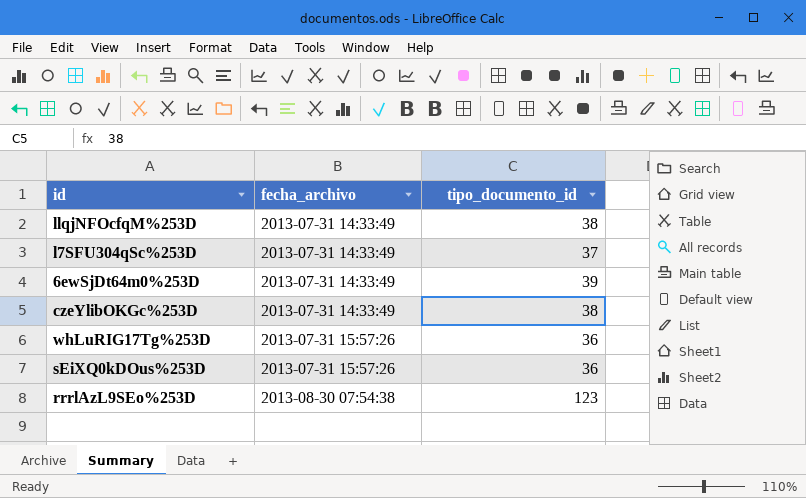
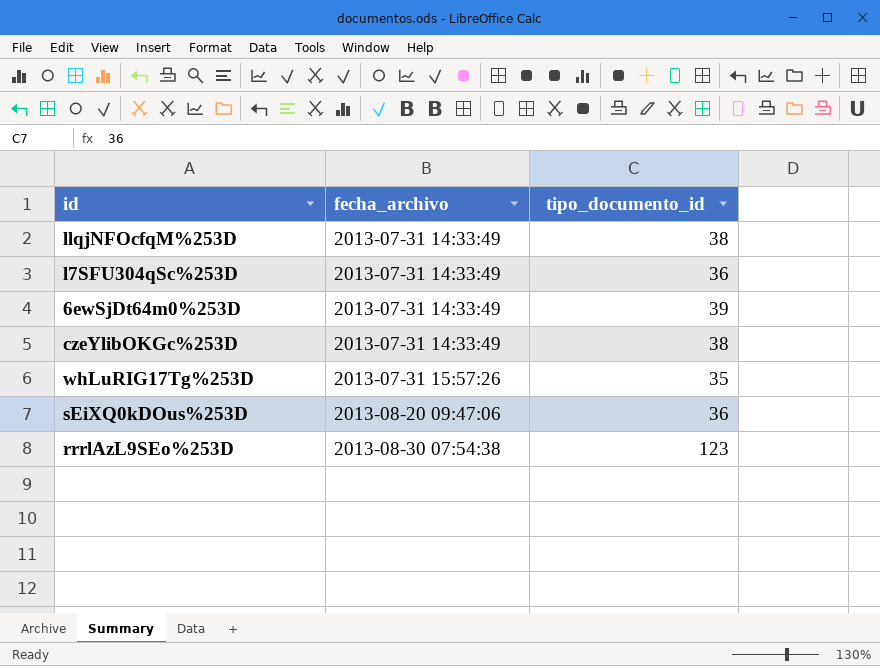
l7SFU304qSc%253D | tipo_documento_id: 37 -> 36
whLuRIG17Tg%253D | tipo_documento_id: 36 -> 35
sEiXQ0kDOus%253D | fecha_archivo: 2013-07-31 15:57:26 -> 2013-08-20 09:47:06

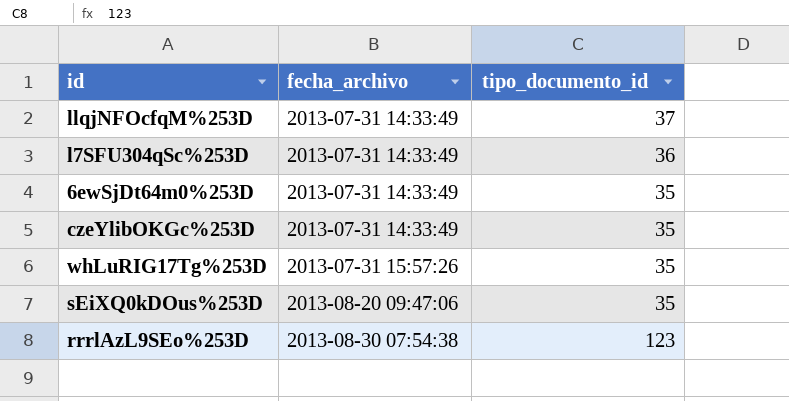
llqjNFOcfqM%253D | tipo_documento_id: 38 -> 37
6ewSjDt64m0%253D | tipo_documento_id: 39 -> 35
czeYlibOKGc%253D | tipo_documento_id: 38 -> 35
sEiXQ0kDOus%253D | tipo_documento_id: 36 -> 35

